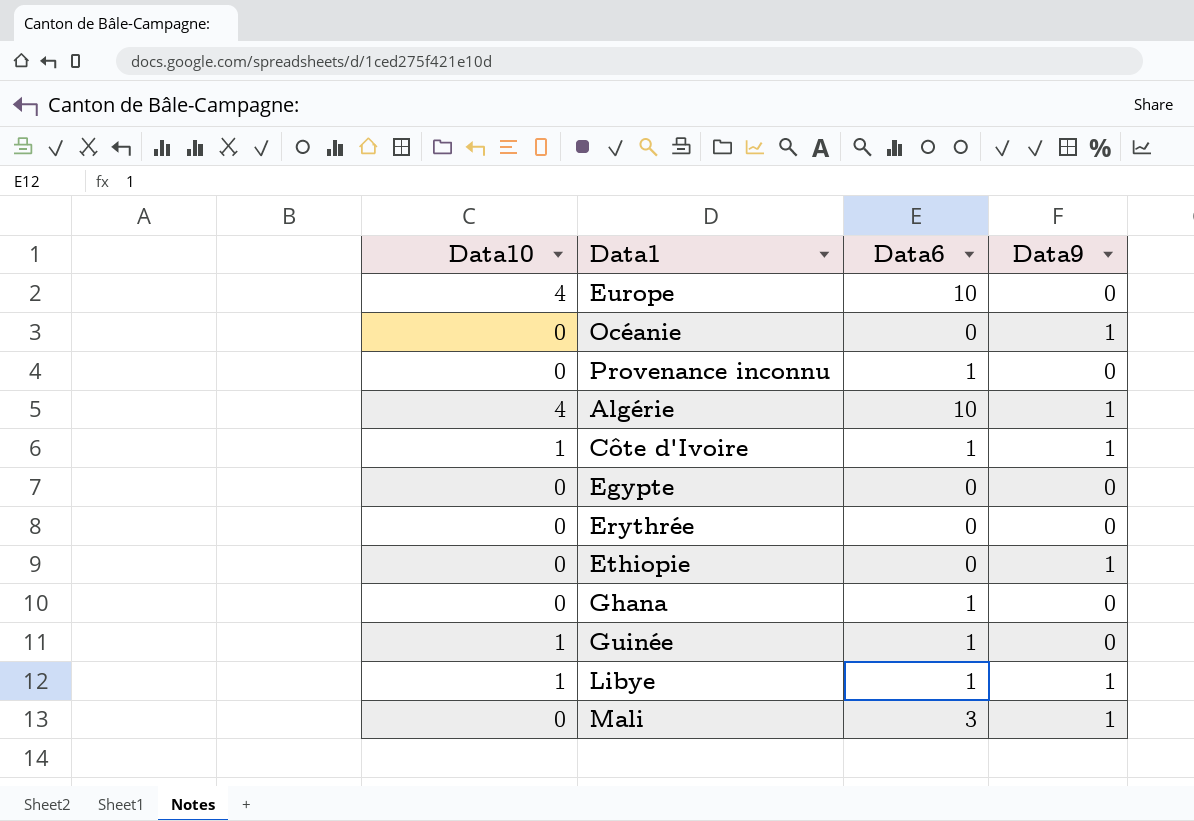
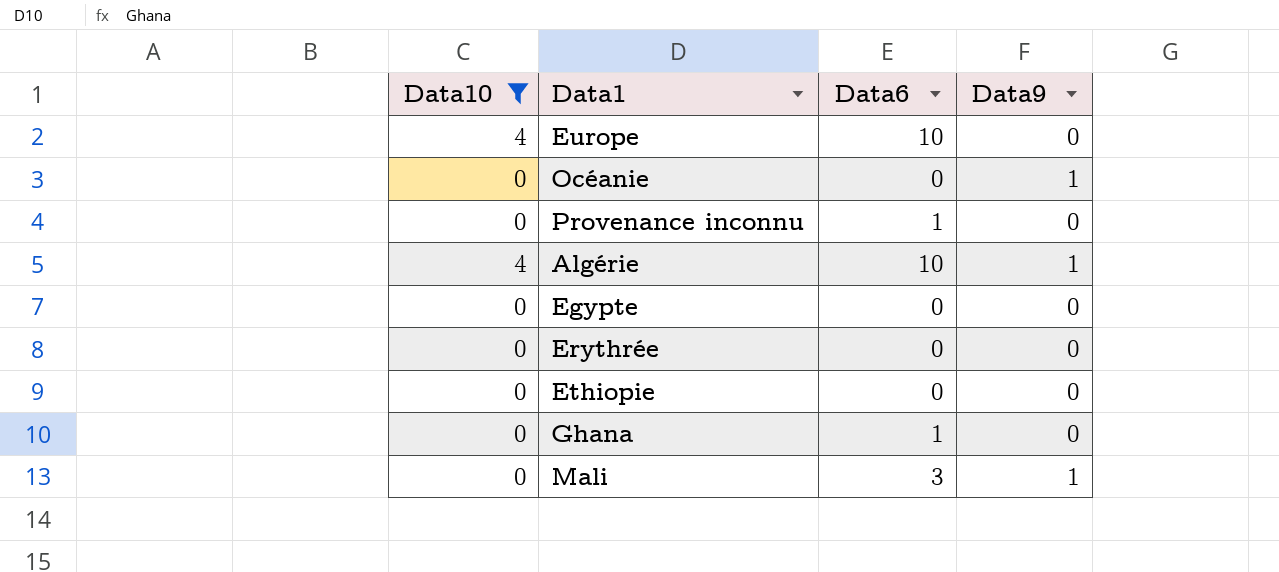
filter: none -> Data10 != 1
Ethiopie | Data9: 1 -> 0

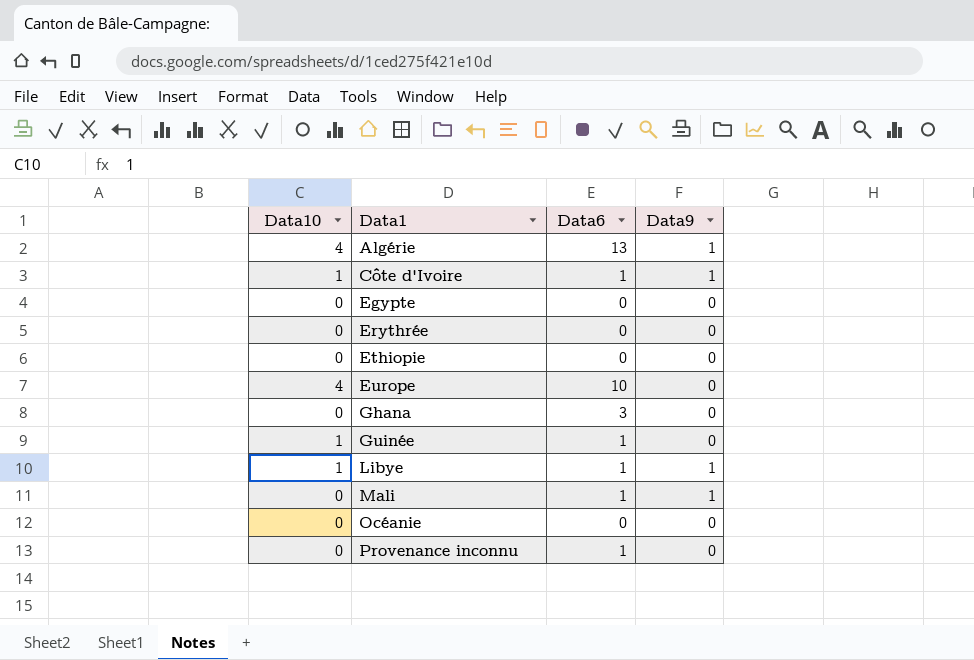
filter: Data10 != 1 -> none
row order: none -> Data1 ascending
Algérie | Data6: 10 -> 13
Ghana | Data6: 1 -> 3
Mali | Data6: 3 -> 1
Océanie | Data9: 1 -> 0

